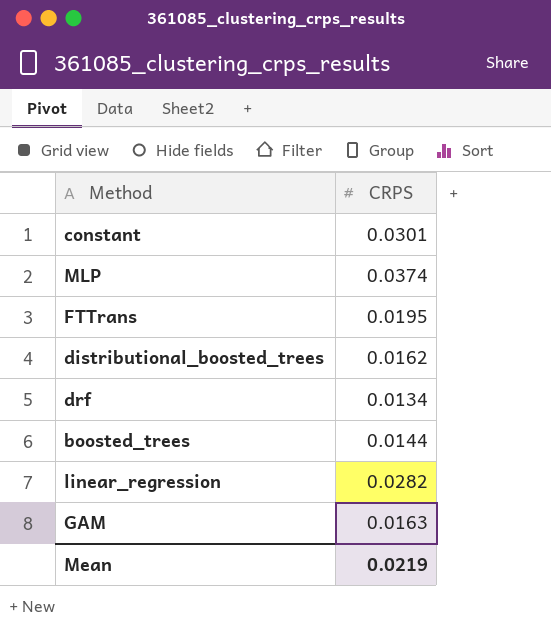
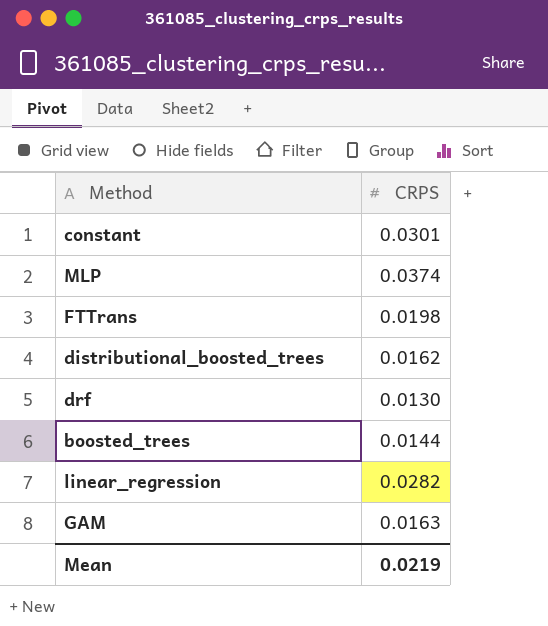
FTTrans | CRPS: 0.0195 -> 0.0198
drf | CRPS: 0.0134 -> 0.0130

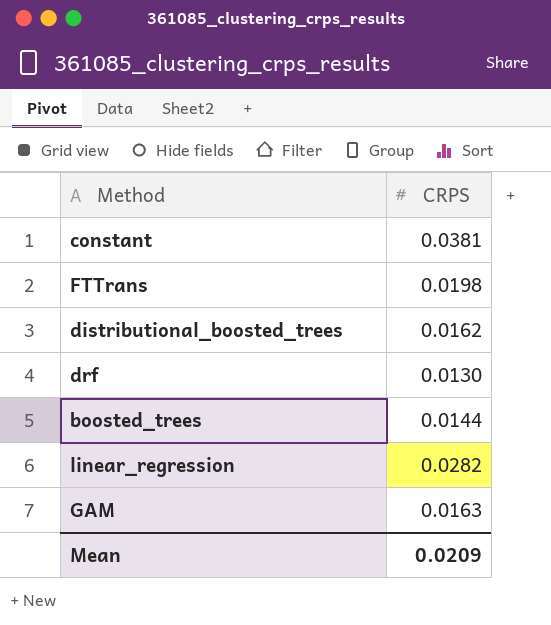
row MLP: 0.0374 -> none
constant | CRPS: 0.0301 -> 0.0381
Mean | CRPS: 0.0219 -> 0.0209

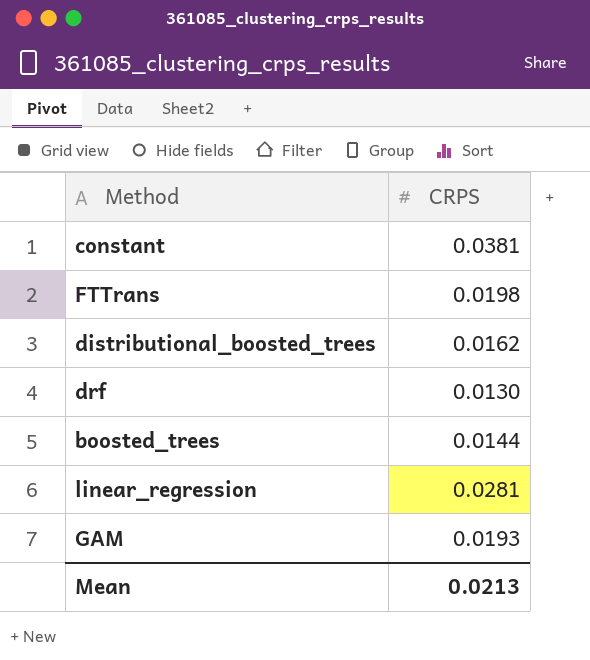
linear_regression | CRPS: 0.0282 -> 0.0281
GAM | CRPS: 0.0163 -> 0.0193
Mean | CRPS: 0.0209 -> 0.0213

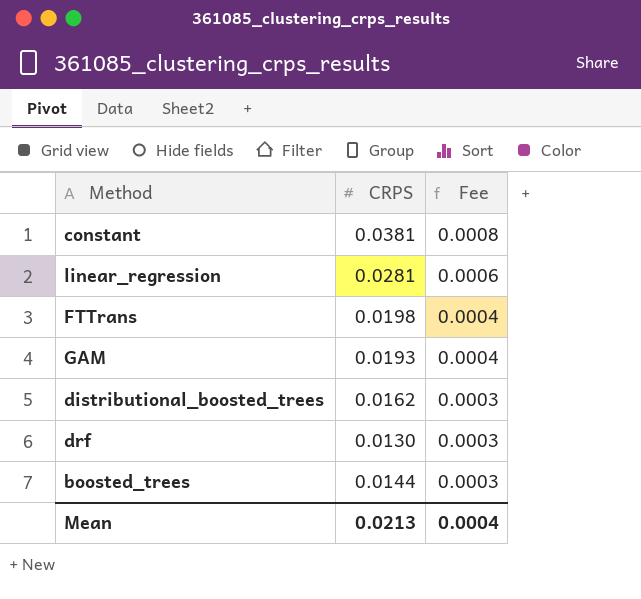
row order: none -> Fee descending
column Fee | formula: none -> [CRPS] * 0.02

